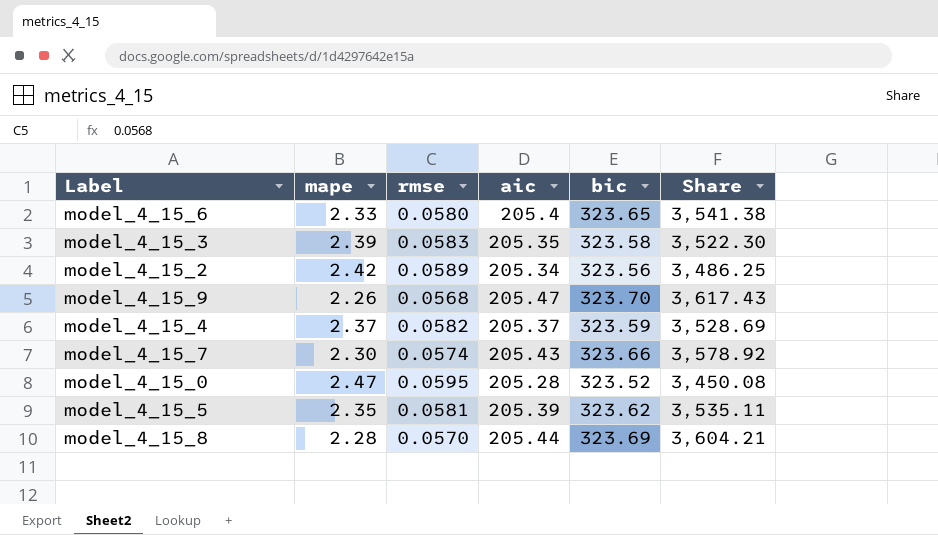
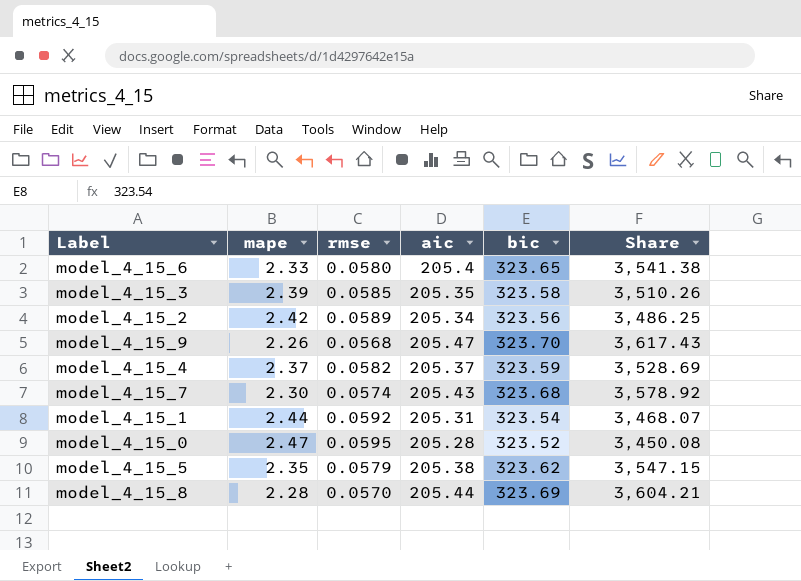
model_4_15_3 | rmse: 0.0583 -> 0.0585
model_4_15_3 | Share: 3,522.30 -> 3,510.26
model_4_15_7 | bic: 323.66 -> 323.68
row model_4_15_1: none -> 2.44 | 0.0592 | 205.31 | 323.54 | 3,468.07
model_4_15_5 | rmse: 0.0581 -> 0.0579
model_4_15_5 | aic: 205.39 -> 205.38
model_4_15_5 | Share: 3,535.11 -> 3,547.15

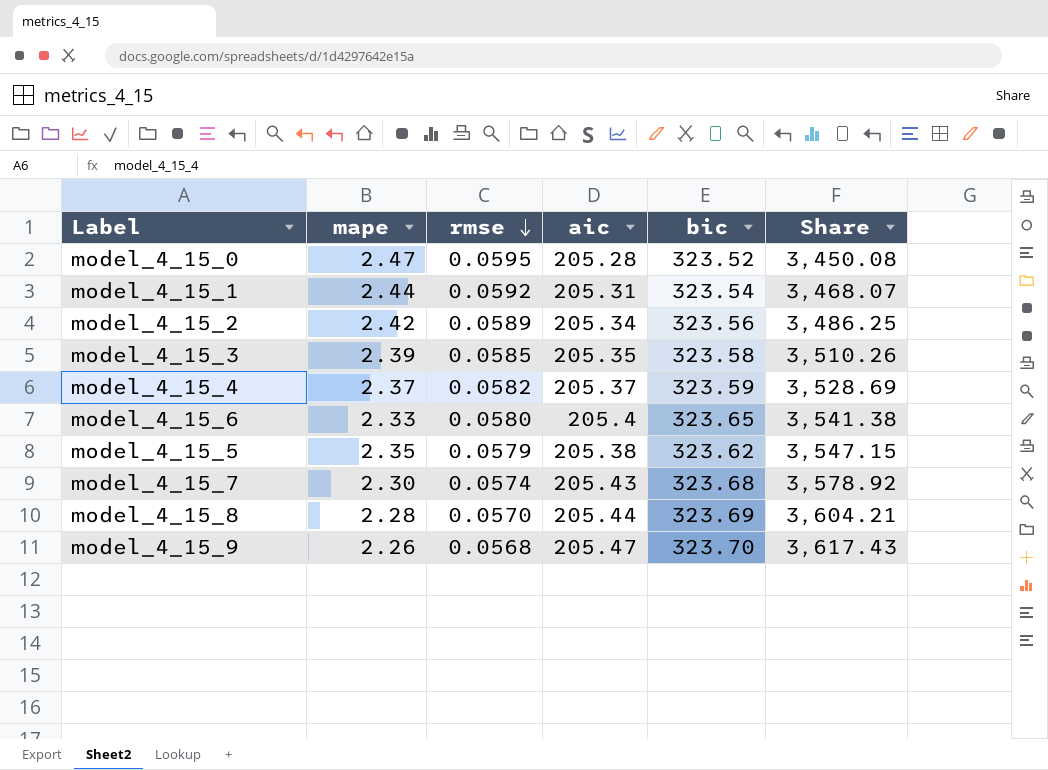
row order: none -> rmse descending

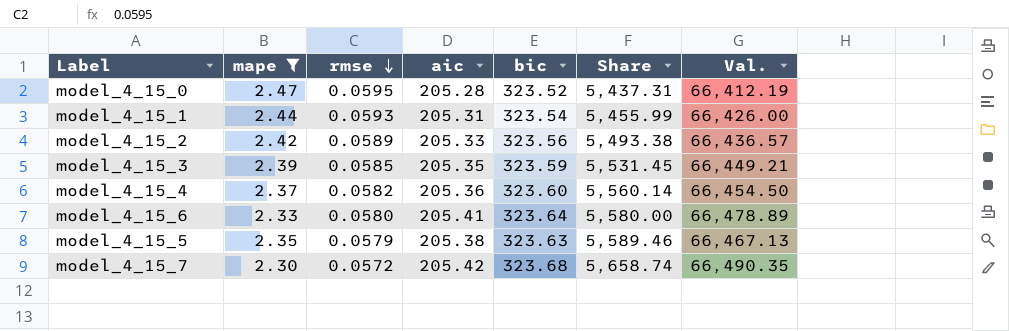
filter: none -> mape >= 2.30
column Share | formula: [aic] / [rmse] -> [bic] / [rmse]
column Val. | formula: none -> [aic] * [bic]
model_4_15_1 | rmse: 0.0592 -> 0.0593
model_4_15_2 | aic: 205.34 -> 205.33
model_4_15_3 | bic: 323.58 -> 323.59
model_4_15_4 | aic: 205.37 -> 205.36
model_4_15_4 | bic: 323.59 -> 323.60
model_4_15_6 | aic: 205.4 -> 205.41
model_4_15_6 | bic: 323.65 -> 323.64
model_4_15_5 | bic: 323.62 -> 323.63
model_4_15_7 | rmse: 0.0574 -> 0.0572
model_4_15_7 | aic: 205.43 -> 205.42

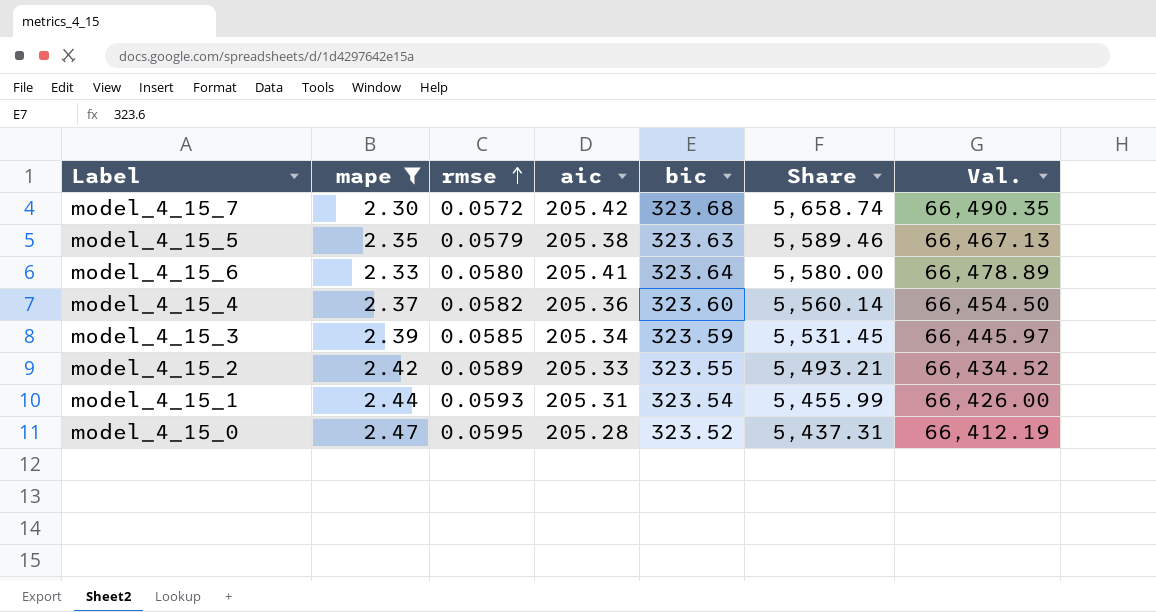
row order: rmse descending -> rmse ascending
model_4_15_3 | aic: 205.35 -> 205.34
model_4_15_3 | Val.: 66,449.21 -> 66,445.97
model_4_15_2 | bic: 323.56 -> 323.55
model_4_15_2 | Share: 5,493.38 -> 5,493.21
model_4_15_2 | Val.: 66,436.57 -> 66,434.52

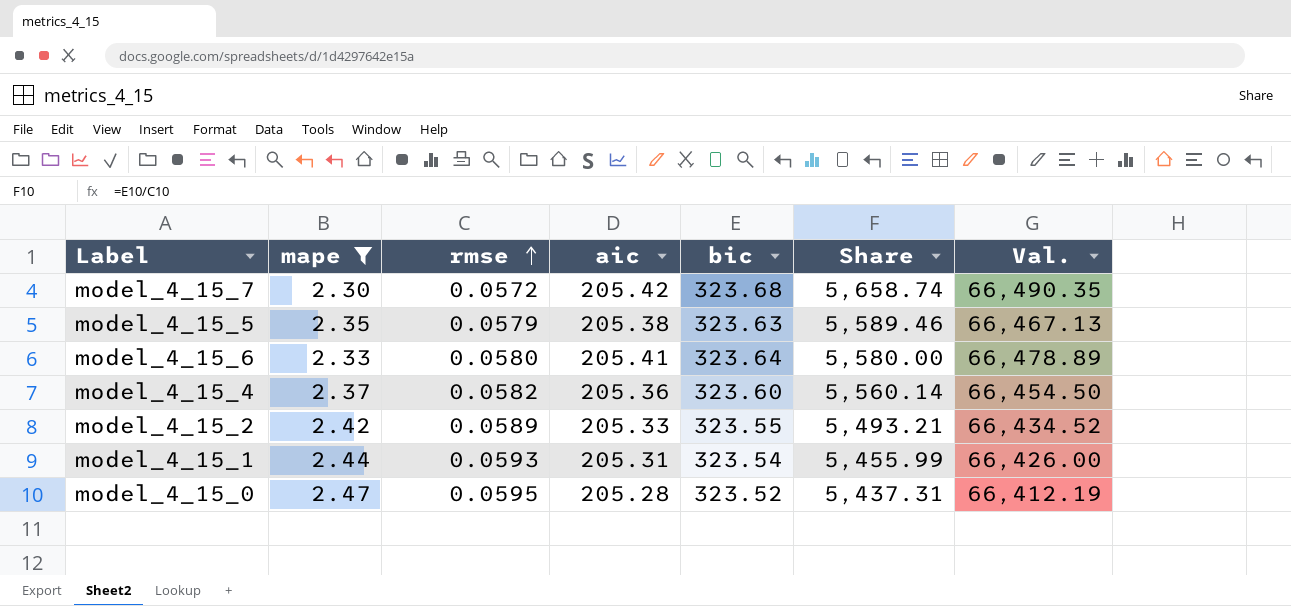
row model_4_15_3: 2.39 | 0.0585 | 205.34 | 323.59 | 5,531.45 | 66,445.97 -> none

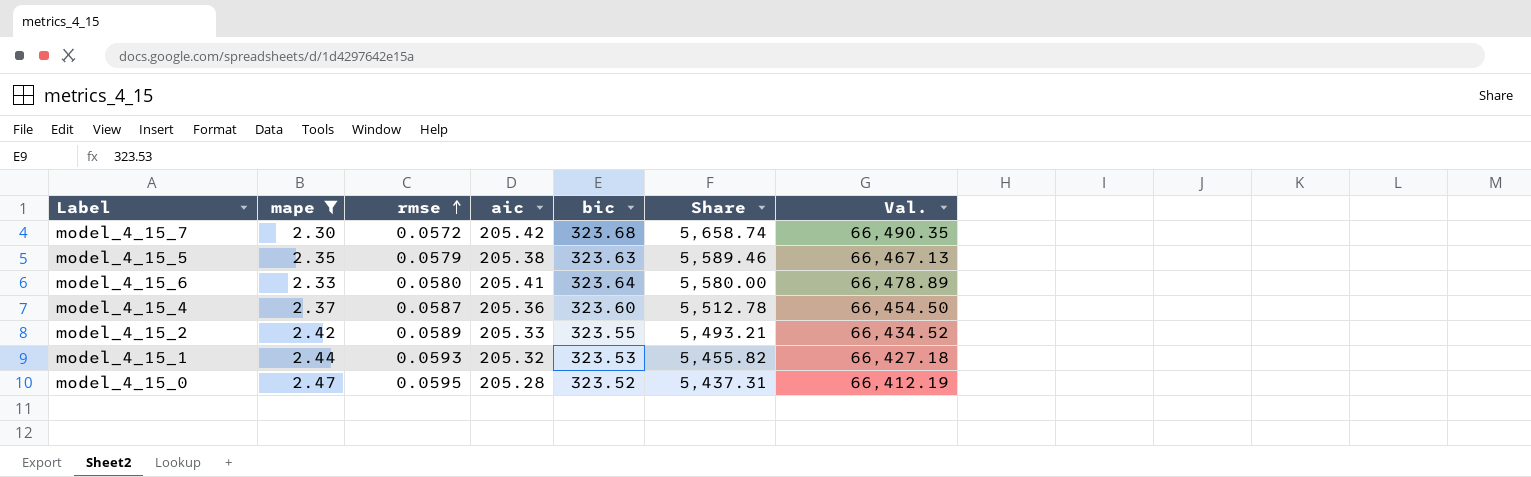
model_4_15_4 | rmse: 0.0582 -> 0.0587
model_4_15_4 | Share: 5,560.14 -> 5,512.78
model_4_15_1 | aic: 205.31 -> 205.32
model_4_15_1 | bic: 323.54 -> 323.53
model_4_15_1 | Share: 5,455.99 -> 5,455.82
model_4_15_1 | Val.: 66,426.00 -> 66,427.18

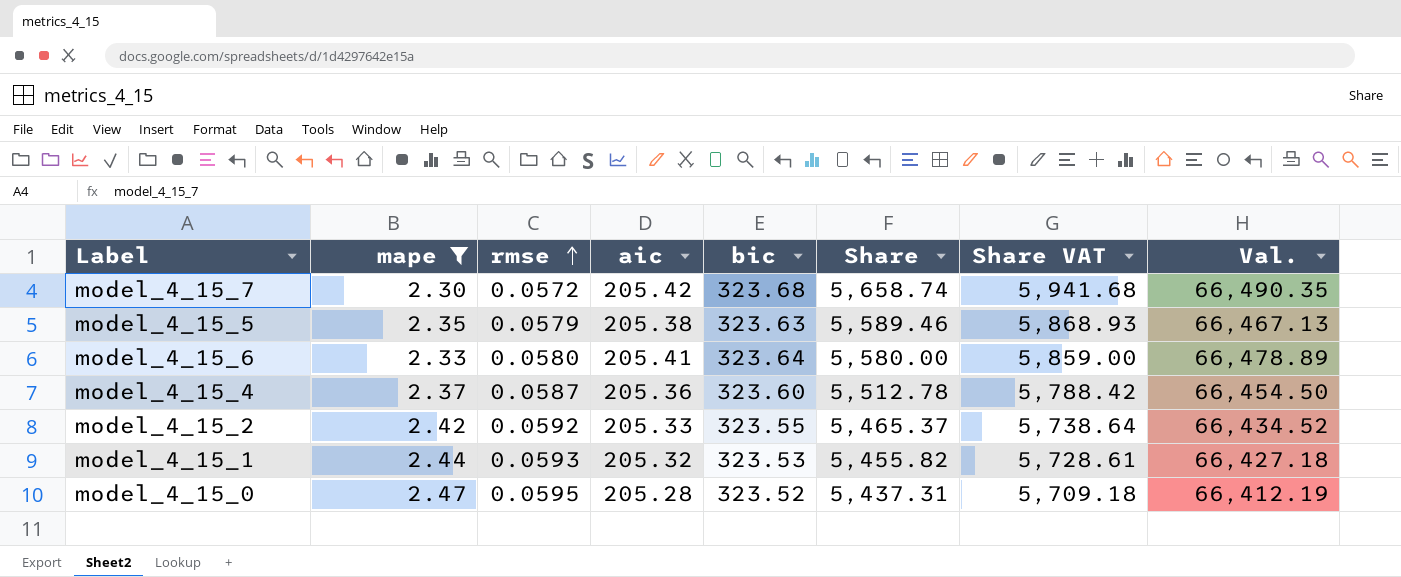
column Share VAT | formula: none -> [Share] * 1.05
model_4_15_2 | rmse: 0.0589 -> 0.0592
model_4_15_2 | Share: 5,493.21 -> 5,465.37

